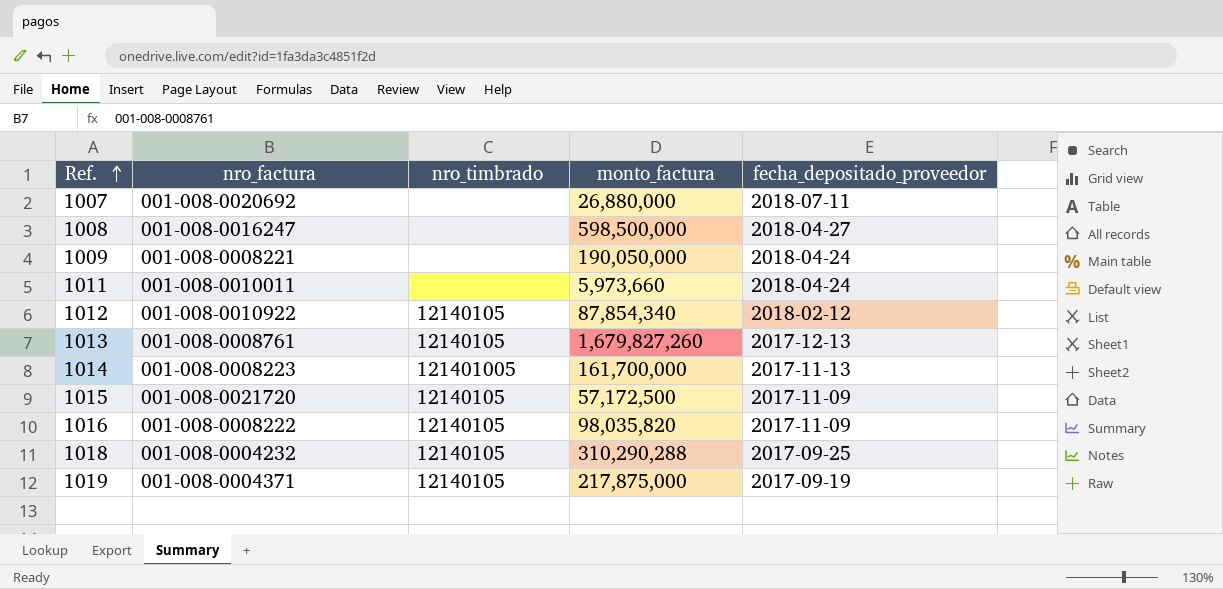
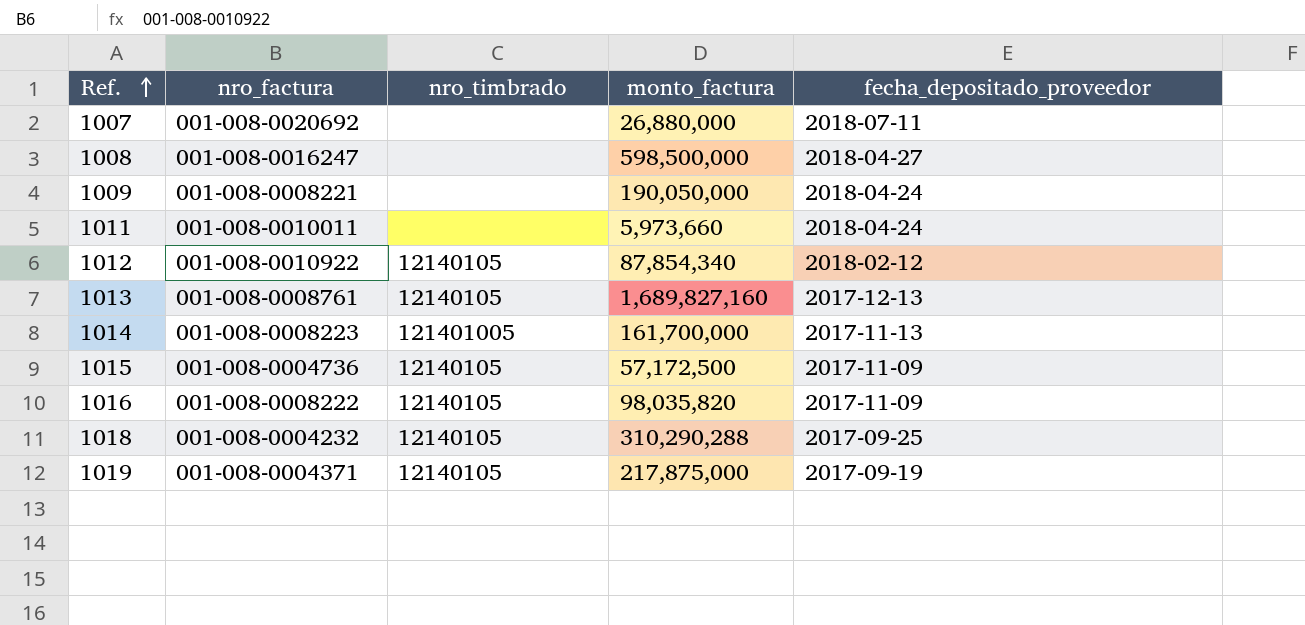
1013 | monto_factura: 1,679,827,260 -> 1,689,827,160
1015 | nro_factura: 001-008-0021720 -> 001-008-0004736

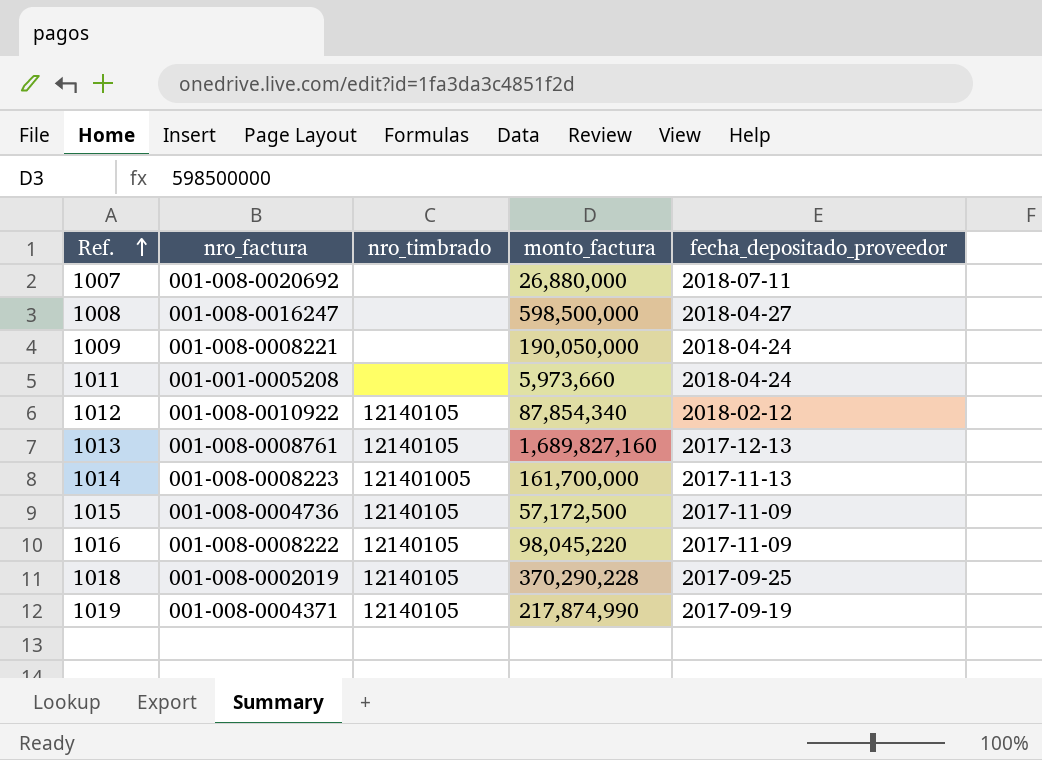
1011 | nro_factura: 001-008-0010011 -> 001-001-0005208
1016 | monto_factura: 98,035,820 -> 98,045,220
1018 | nro_factura: 001-008-0004232 -> 001-008-0002019
1018 | monto_factura: 310,290,288 -> 370,290,228
1019 | monto_factura: 217,875,000 -> 217,874,990

